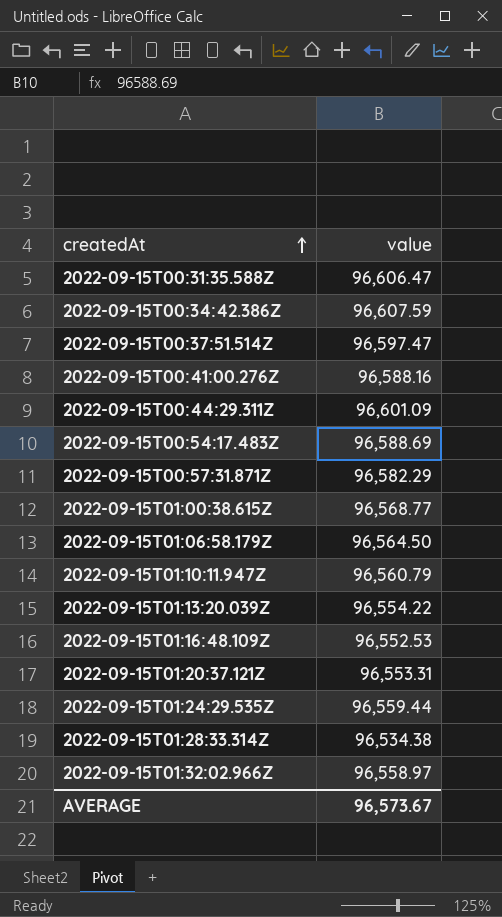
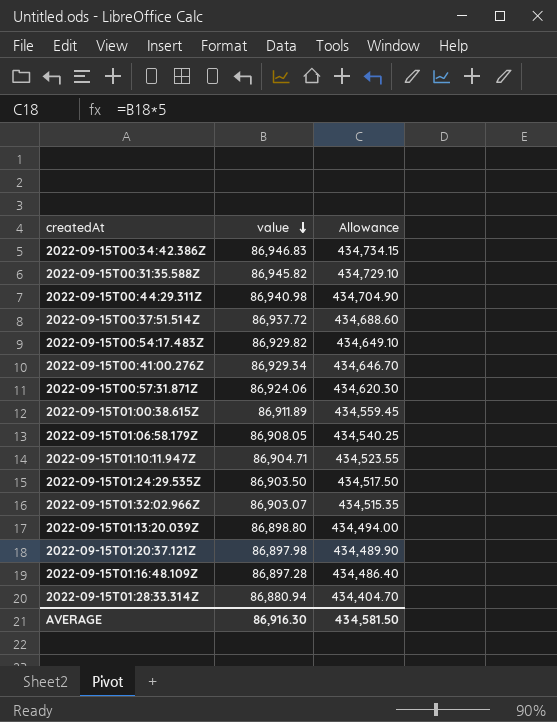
row order: createdAt ascending -> value descending
column Allowance | formula: none -> [value] * 5
2022-09-15T00:34:42.386Z | value: 96,607.59 -> 86,946.83
2022-09-15T00:31:35.588Z | value: 96,606.47 -> 86,945.82
2022-09-15T00:44:29.311Z | value: 96,601.09 -> 86,940.98
2022-09-15T00:37:51.514Z | value: 96,597.47 -> 86,937.72
2022-09-15T00:54:17.483Z | value: 96,588.69 -> 86,929.82
2022-09-15T00:41:00.276Z | value: 96,588.16 -> 86,929.34
2022-09-15T00:57:31.871Z | value: 96,582.29 -> 86,924.06
2022-09-15T01:00:38.615Z | value: 96,568.77 -> 86,911.89
2022-09-15T01:06:58.179Z | value: 96,564.50 -> 86,908.05
2022-09-15T01:10:11.947Z | value: 96,560.79 -> 86,904.71
2022-09-15T01:24:29.535Z | value: 96,559.44 -> 86,903.50
2022-09-15T01:32:02.966Z | value: 96,558.97 -> 86,903.07
2022-09-15T01:13:20.039Z | value: 96,554.22 -> 86,898.80
2022-09-15T01:20:37.121Z | value: 96,553.31 -> 86,897.98
2022-09-15T01:16:48.109Z | value: 96,552.53 -> 86,897.28
2022-09-15T01:28:33.314Z | value: 96,534.38 -> 86,880.94
AVERAGE | value: 96,573.67 -> 86,916.30

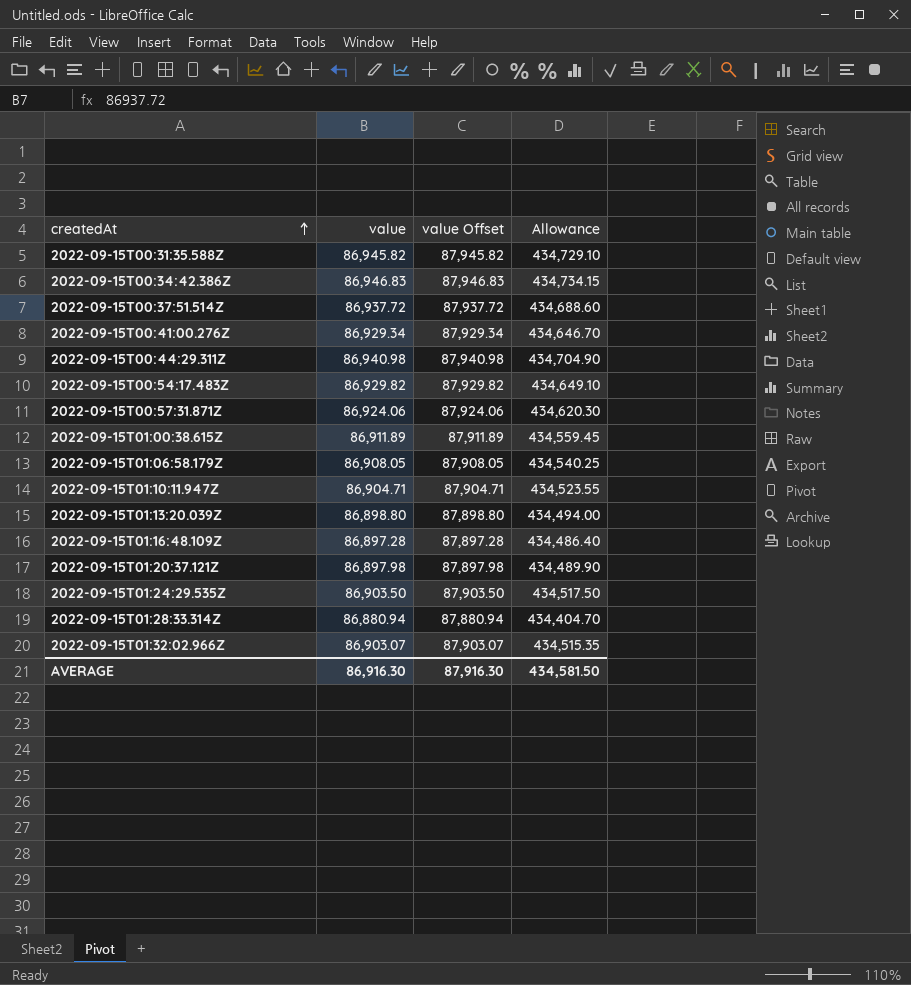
row order: value descending -> createdAt ascending
column value Offset | formula: none -> [value] + 1000

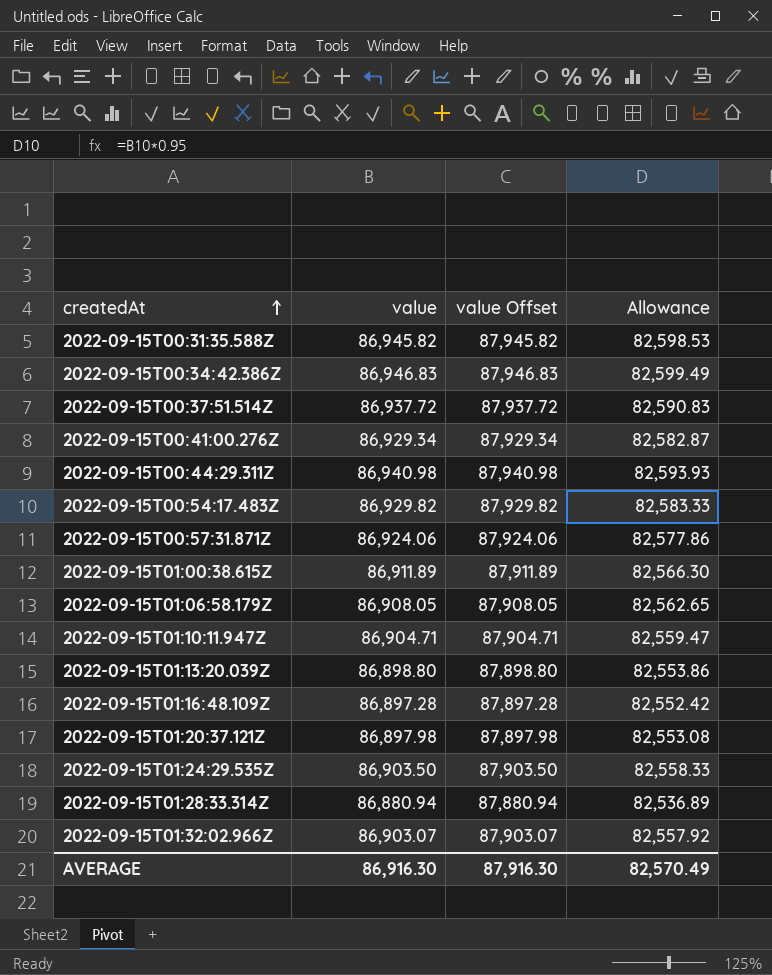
column Allowance | formula: [value] * 5 -> [value] * 0.95
AVERAGE | Allowance: 434,581.50 -> 82,570.49

